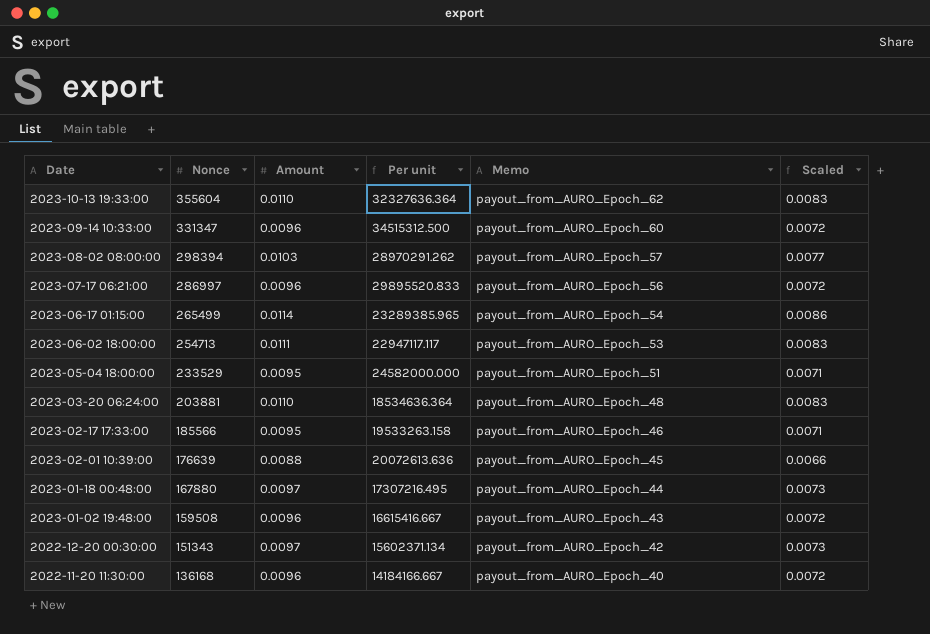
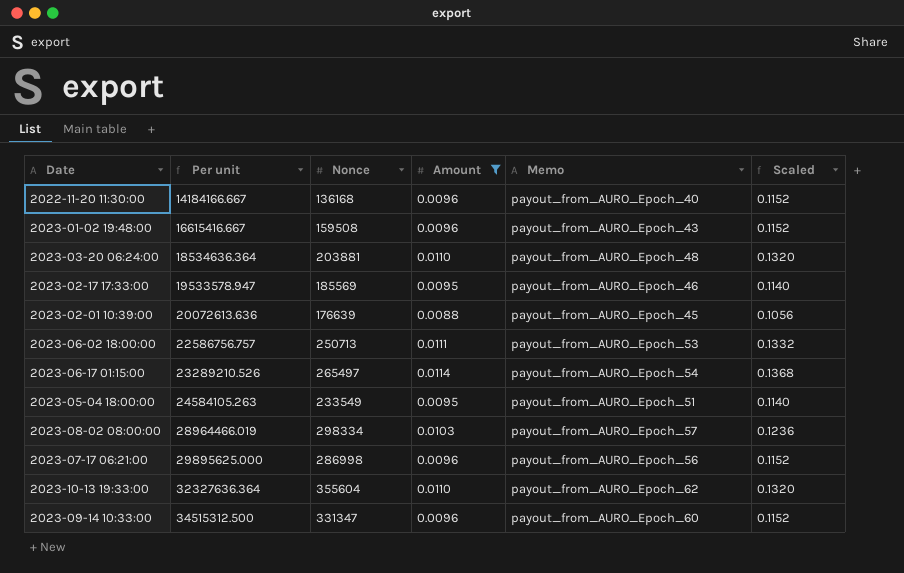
filter: none -> Amount != 0.0097
row order: Date descending -> Per unit ascending
column Per unit | position: 4 -> 2
column Scaled | formula: [Amount] * 0.75 -> [Amount] * 12
2023-02-17 17:33:00 | Per unit: 19533263.158 -> 19533578.947
2023-02-17 17:33:00 | Nonce: 185566 -> 185569
2023-06-02 18:00:00 | Per unit: 22947117.117 -> 22586756.757
2023-06-02 18:00:00 | Nonce: 254713 -> 250713
2023-06-17 01:15:00 | Per unit: 23289385.965 -> 23289210.526
2023-06-17 01:15:00 | Nonce: 265499 -> 265497
2023-05-04 18:00:00 | Per unit: 24582000.000 -> 24584105.263
2023-05-04 18:00:00 | Nonce: 233529 -> 233549
2023-08-02 08:00:00 | Per unit: 28970291.262 -> 28964466.019
2023-08-02 08:00:00 | Nonce: 298394 -> 298334
2023-07-17 06:21:00 | Per unit: 29895520.833 -> 29895625.000
2023-07-17 06:21:00 | Nonce: 286997 -> 286998

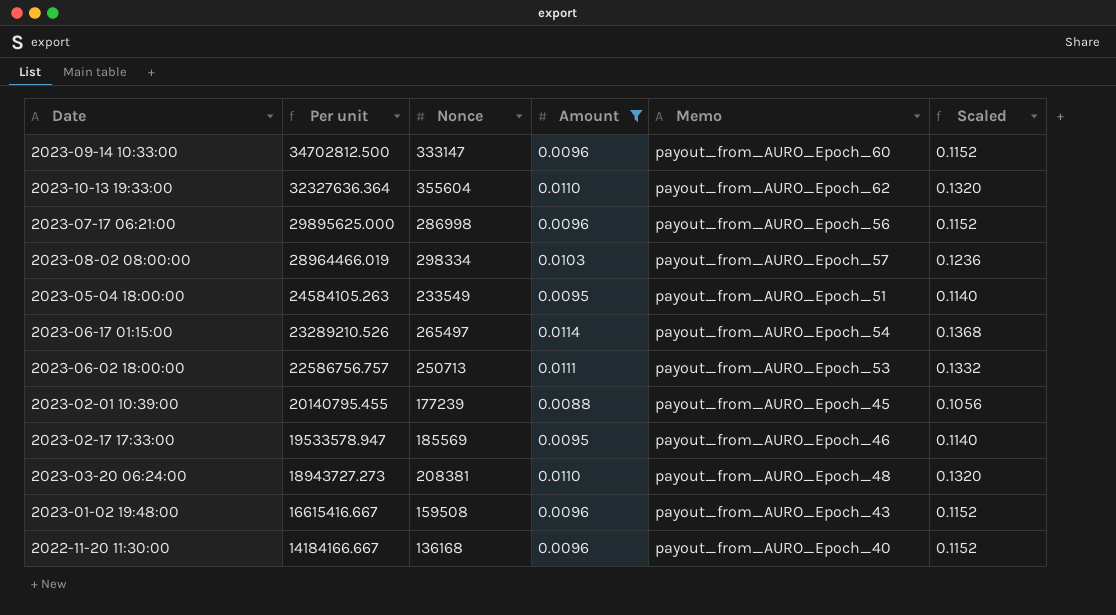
row order: Per unit ascending -> Per unit descending
2023-09-14 10:33:00 | Per unit: 34515312.500 -> 34702812.500
2023-09-14 10:33:00 | Nonce: 331347 -> 333147
2023-02-01 10:39:00 | Per unit: 20072613.636 -> 20140795.455
2023-02-01 10:39:00 | Nonce: 176639 -> 177239
2023-03-20 06:24:00 | Per unit: 18534636.364 -> 18943727.273
2023-03-20 06:24:00 | Nonce: 203881 -> 208381

